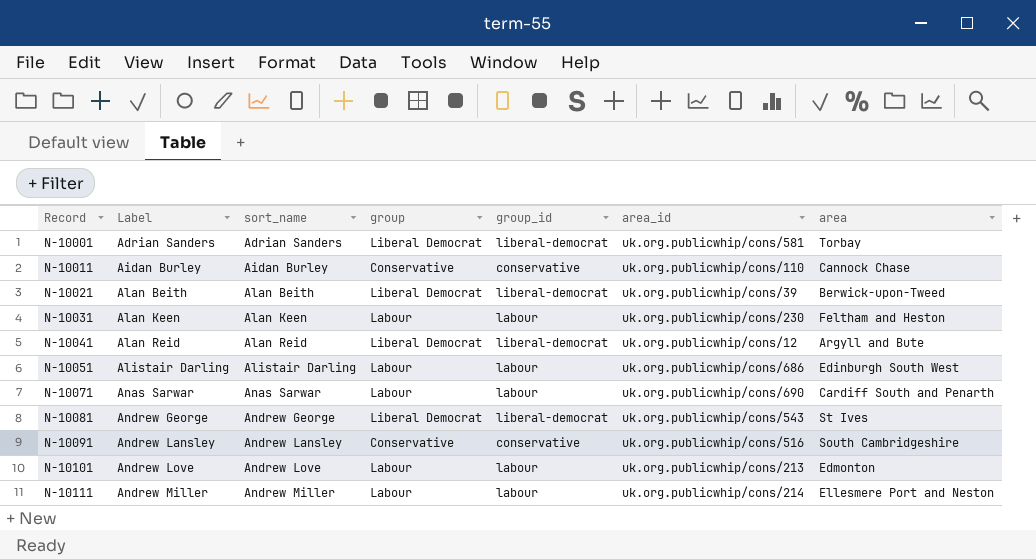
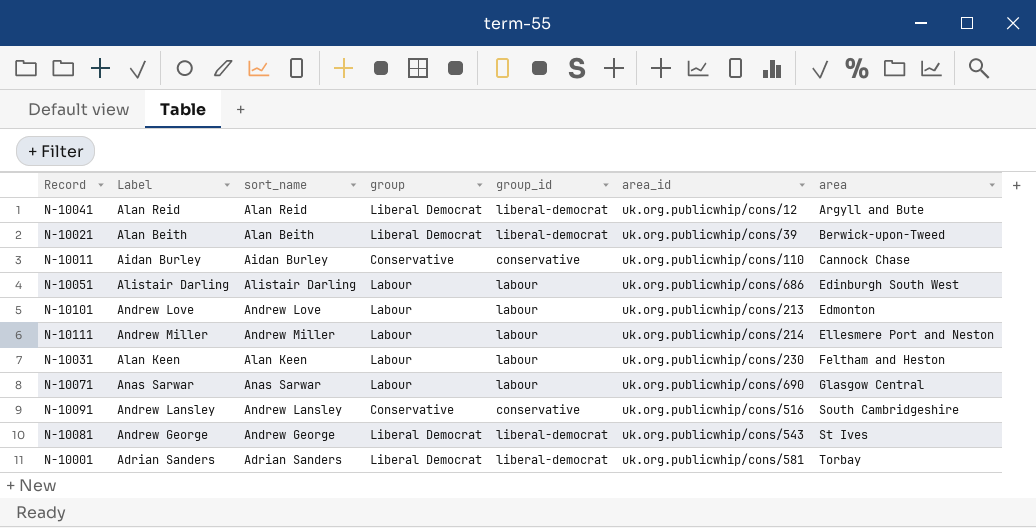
row order: Record ascending -> area ascending
N-10071 | area: Cardiff South and Penarth -> Glasgow Central

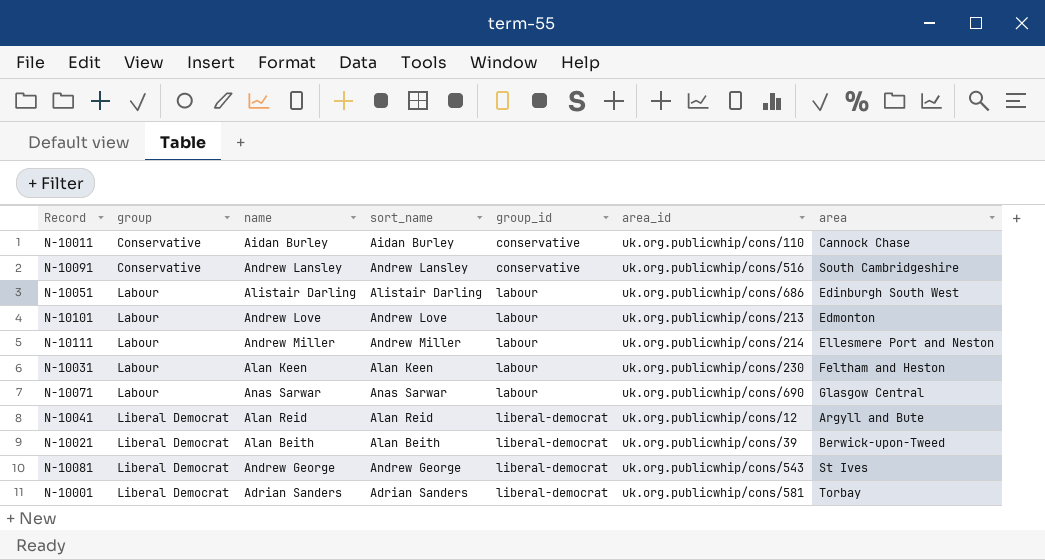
row order: area ascending -> group ascending
column group | position: 4 -> 2
column name: Label -> name

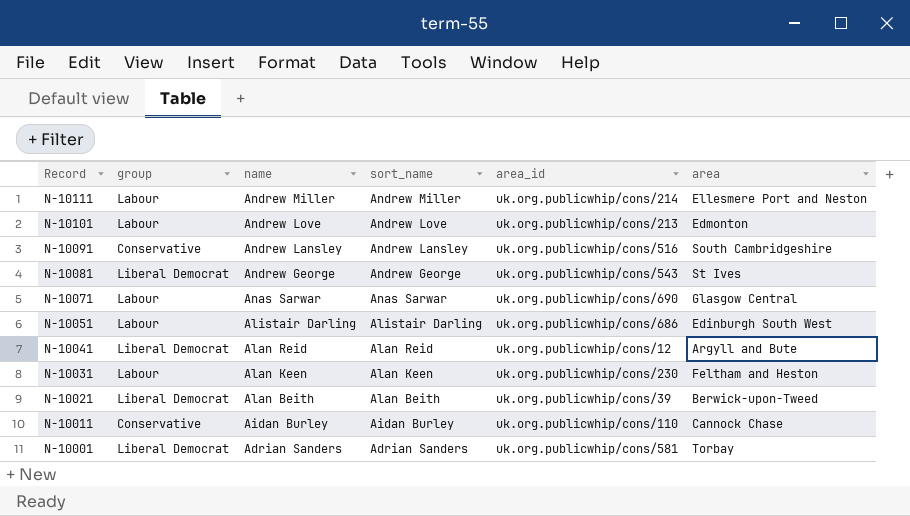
row order: group ascending -> Record descending
column group_id | position: 5 -> none

